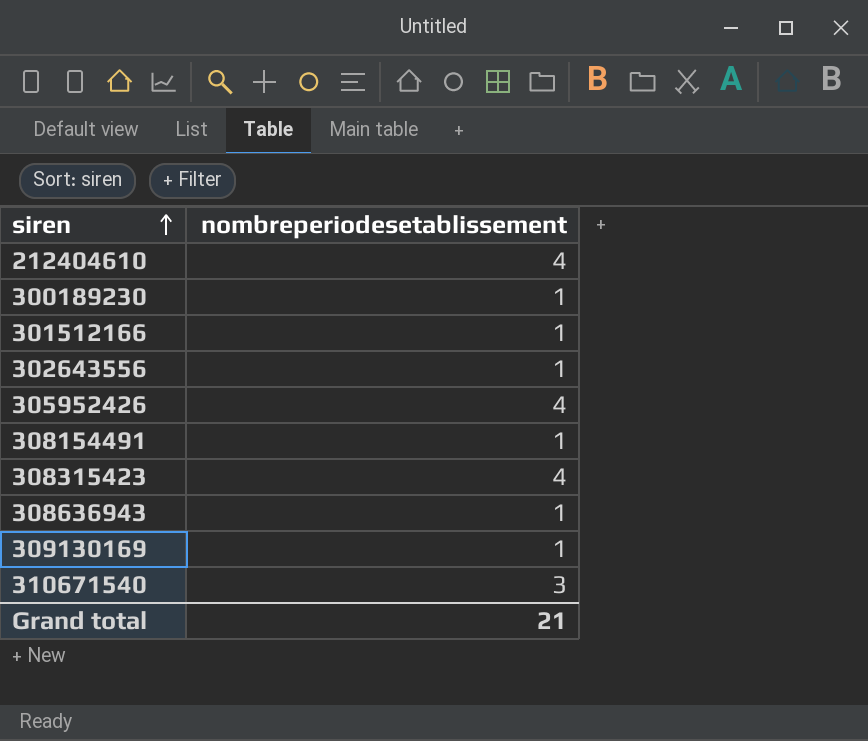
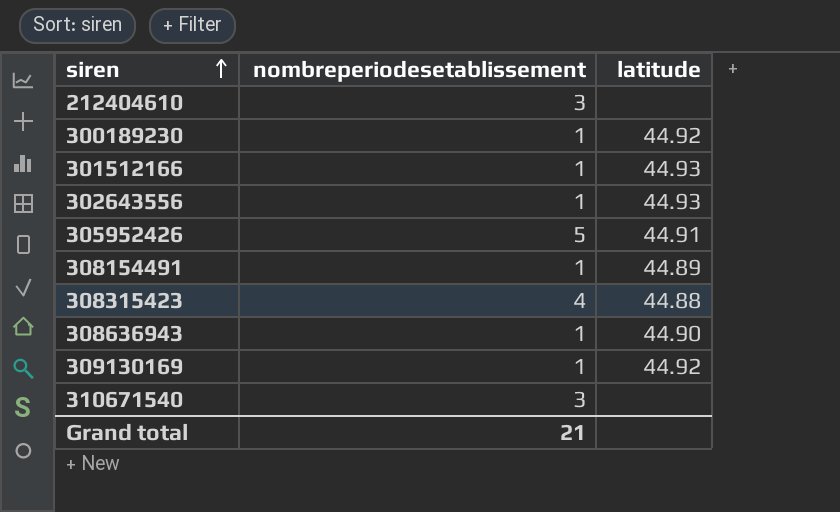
column latitude | position: none -> 3
212404610 | nombreperiodesetablissement: 4 -> 3
305952426 | nombreperiodesetablissement: 4 -> 5

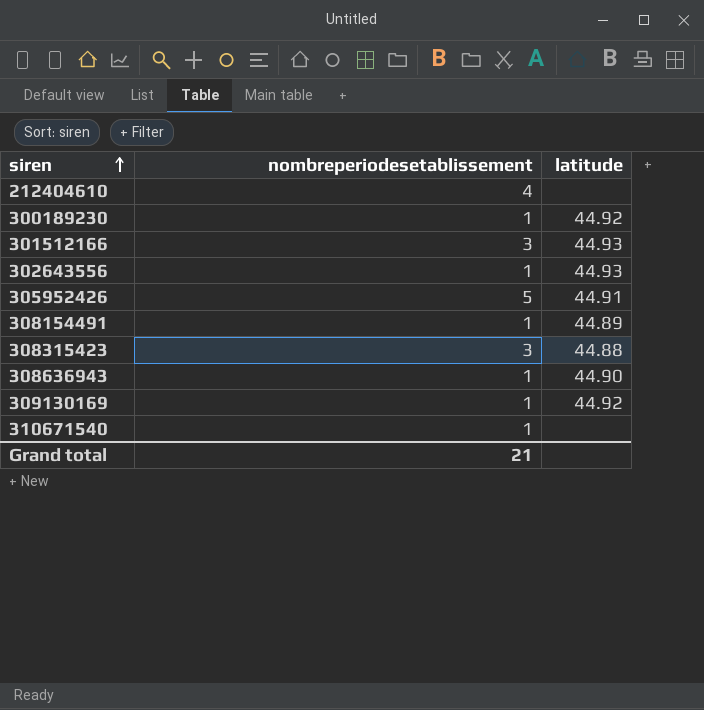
212404610 | nombreperiodesetablissement: 3 -> 4
301512166 | nombreperiodesetablissement: 1 -> 3
308315423 | nombreperiodesetablissement: 4 -> 3
310671540 | nombreperiodesetablissement: 3 -> 1

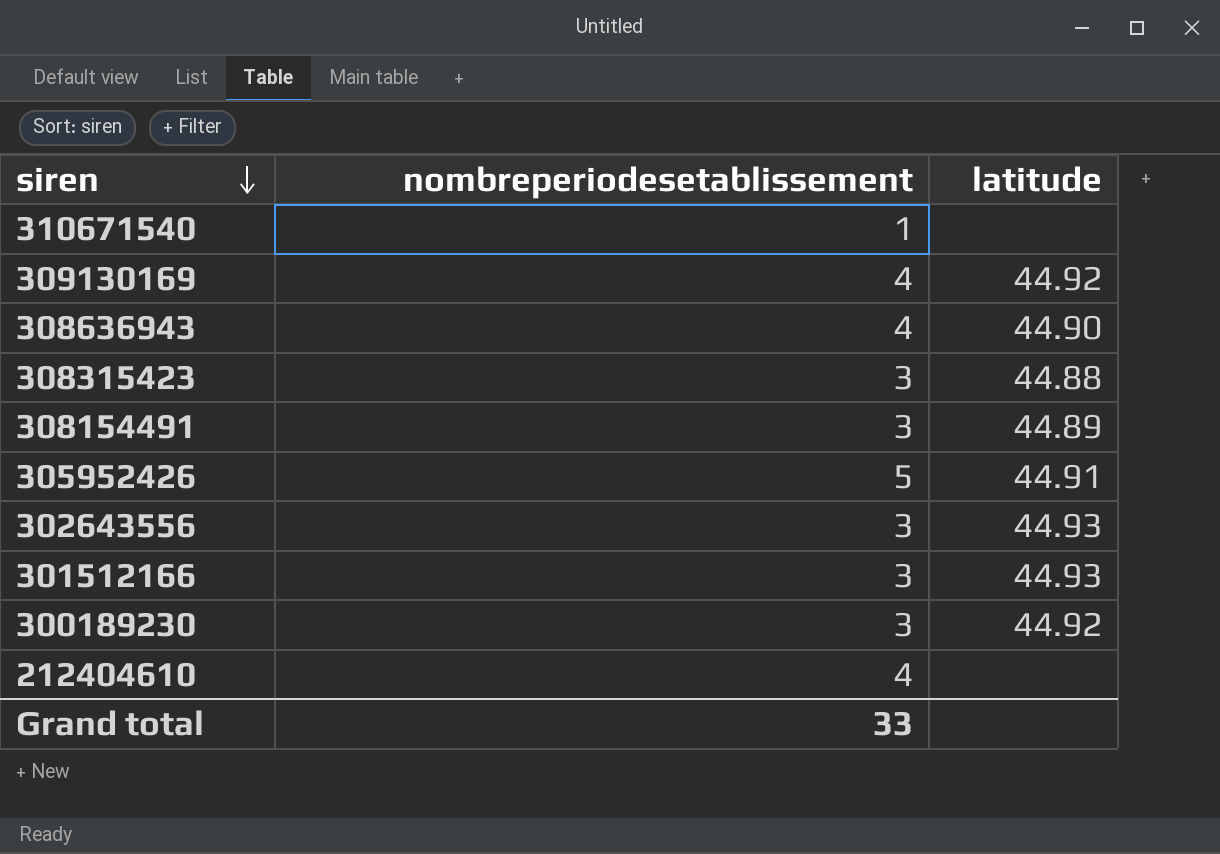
row order: siren ascending -> siren descending
309130169 | nombreperiodesetablissement: 1 -> 4
308636943 | nombreperiodesetablissement: 1 -> 4
308154491 | nombreperiodesetablissement: 1 -> 3
302643556 | nombreperiodesetablissement: 1 -> 3
300189230 | nombreperiodesetablissement: 1 -> 3
Grand total | nombreperiodesetablissement: 21 -> 33

